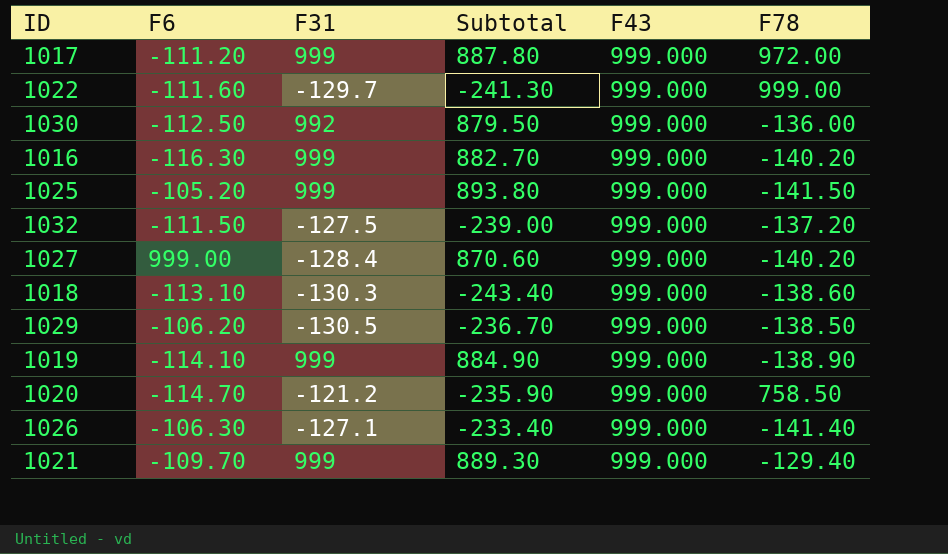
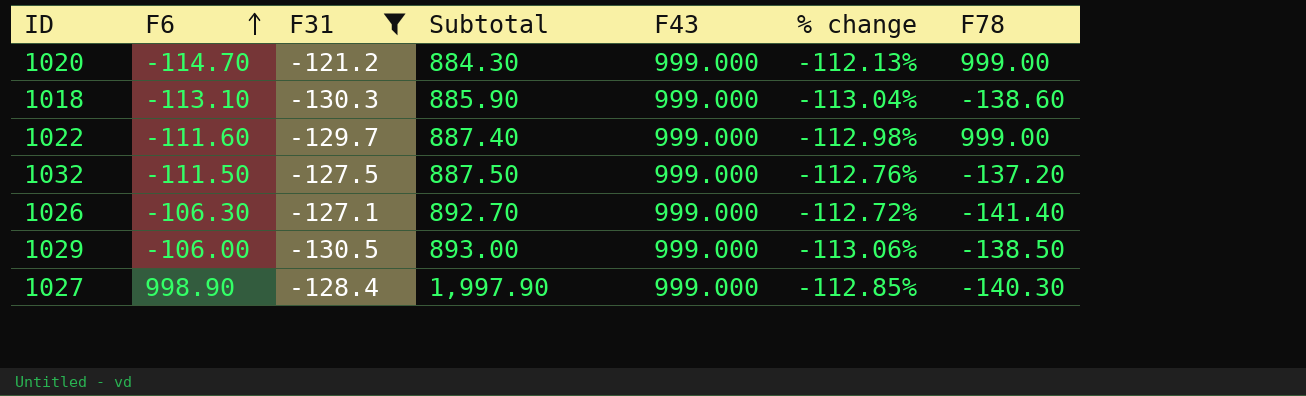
filter: none -> F31 <= -121.2
row order: none -> F6 ascending
column Subtotal | formula: [F6] + [F31] -> [F6] + [F43]
column % change | formula: none -> ([F31] - [F43]) / [F43]
1020 | F78: 758.50 -> 999.00
1029 | F6: -106.20 -> -106.00
1027 | F6: 999.00 -> 998.90
1027 | F78: -140.20 -> -140.30

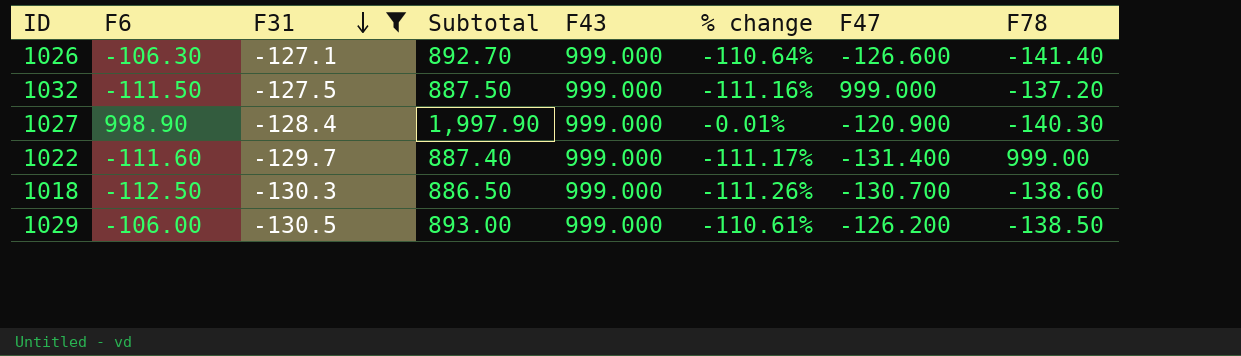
row order: F6 ascending -> F31 descending
column % change | formula: ([F31] - [F43]) / [F43] -> ([F6] - [F43]) / [F43]
column F47 | position: none -> 7
row 1020: -114.70 | -121.2 | 884.30 | 999.000 | -112.13% | 999.00 -> none
1018 | F6: -113.10 -> -112.50
1018 | Subtotal: 885.90 -> 886.50

